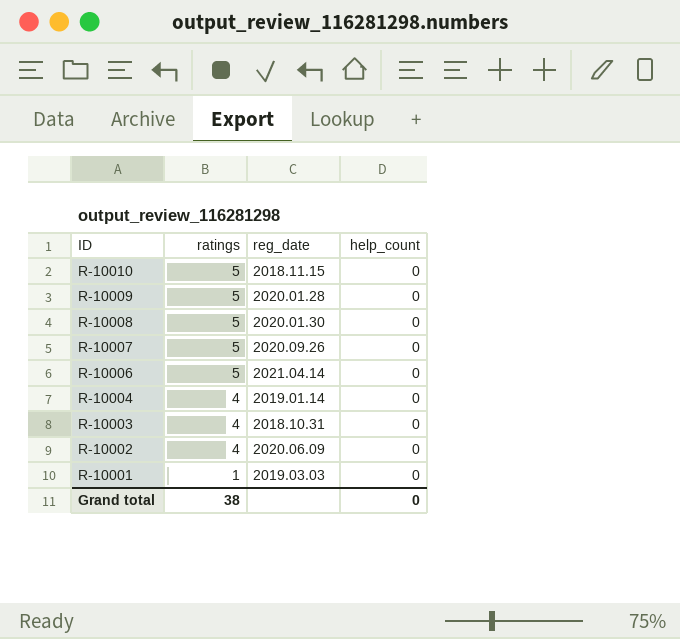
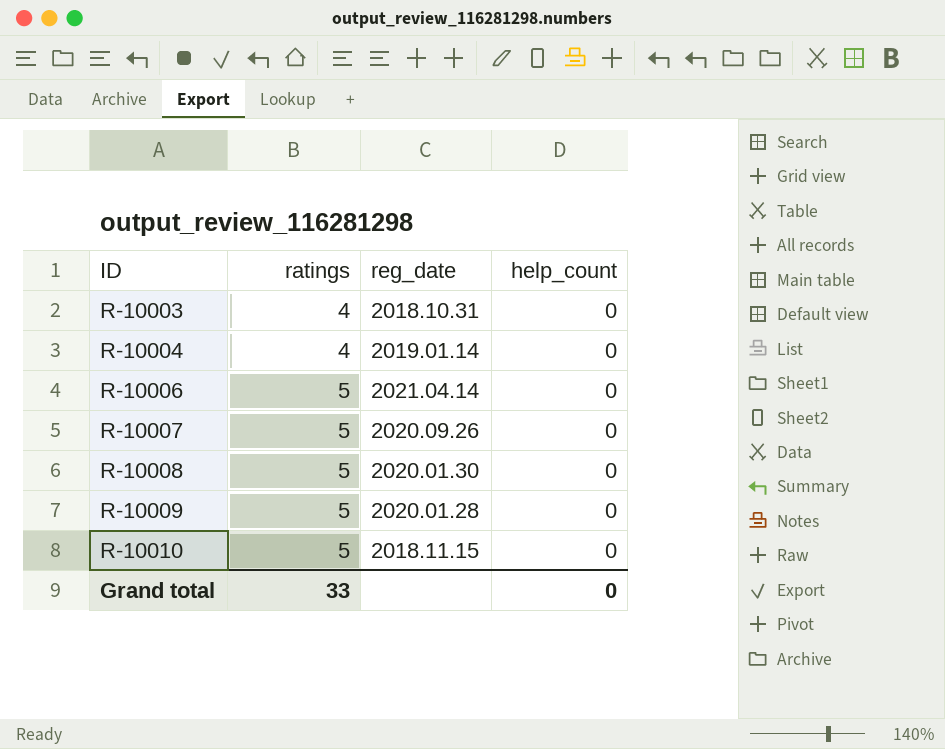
row order: ID descending -> ID ascending
row R-10002: 4 | 2020.06.09 | 0 -> none
row R-10001: 1 | 2019.03.03 | 0 -> none
Grand total | ratings: 38 -> 33

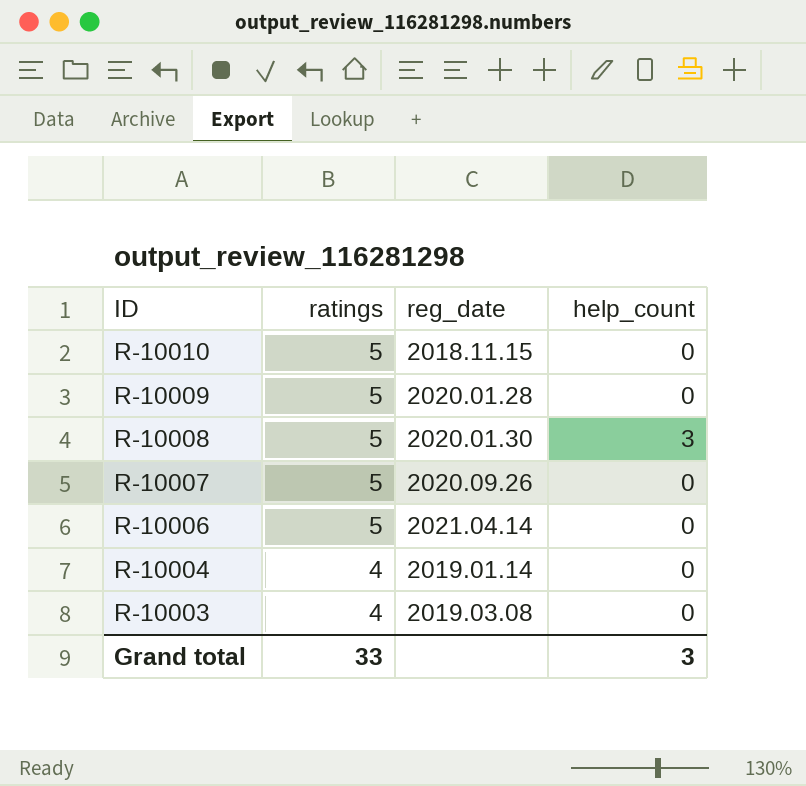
row order: ID ascending -> ID descending
R-10008 | help_count: 0 -> 3
R-10003 | reg_date: 2018.10.31 -> 2019.03.08
Grand total | help_count: 0 -> 3

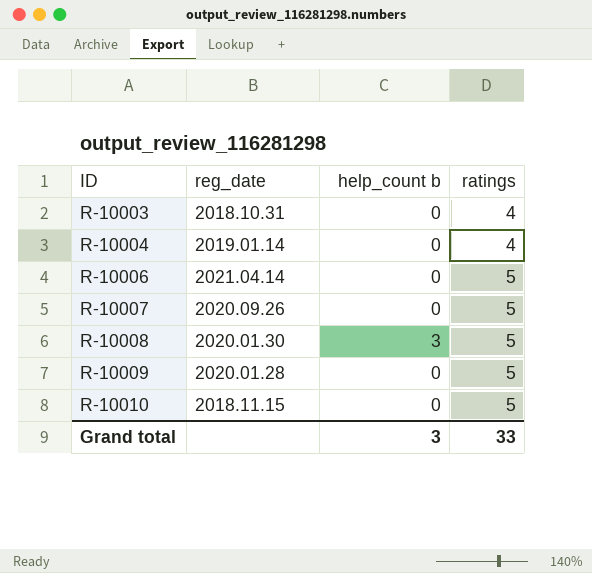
row order: ID descending -> ID ascending
column name: help_count -> help_count b
column ratings | position: 2 -> 4
R-10003 | reg_date: 2019.03.08 -> 2018.10.31

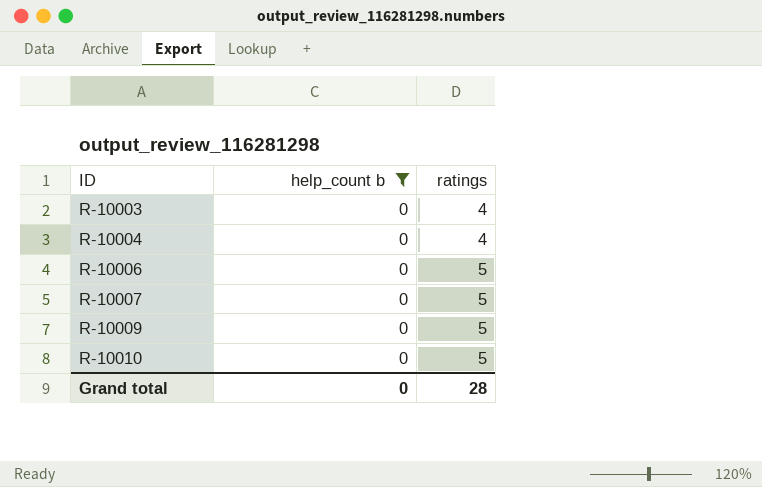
filter: none -> help_count b = 0
column reg_date | position: 2 -> none
Grand total | help_count b: 3 -> 0
Grand total | ratings: 33 -> 28

